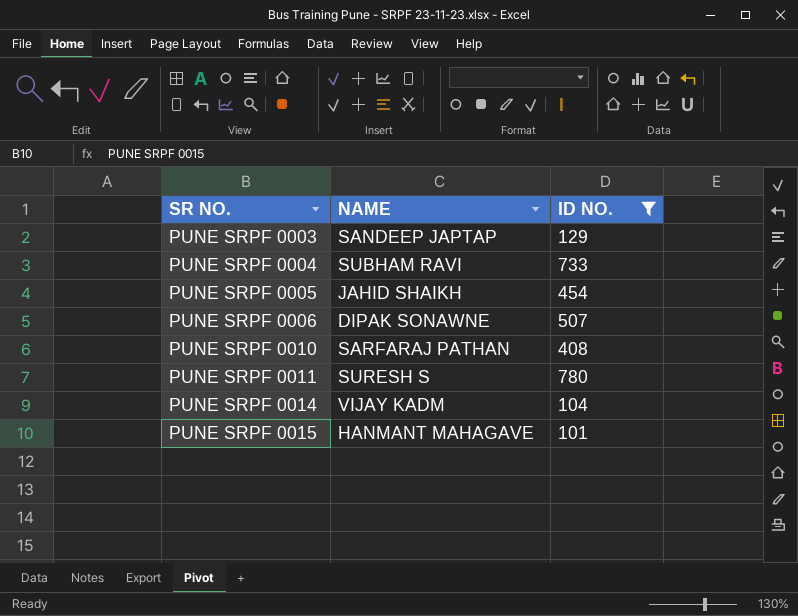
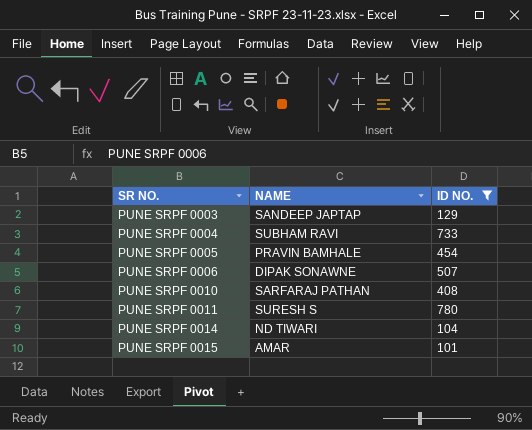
PUNE SRPF 0005 | NAME: JAHID SHAIKH -> PRAVIN BAMHALE
PUNE SRPF 0014 | NAME: VIJAY KADM -> ND TIWARI
PUNE SRPF 0015 | NAME: HANMANT MAHAGAVE -> AMAR

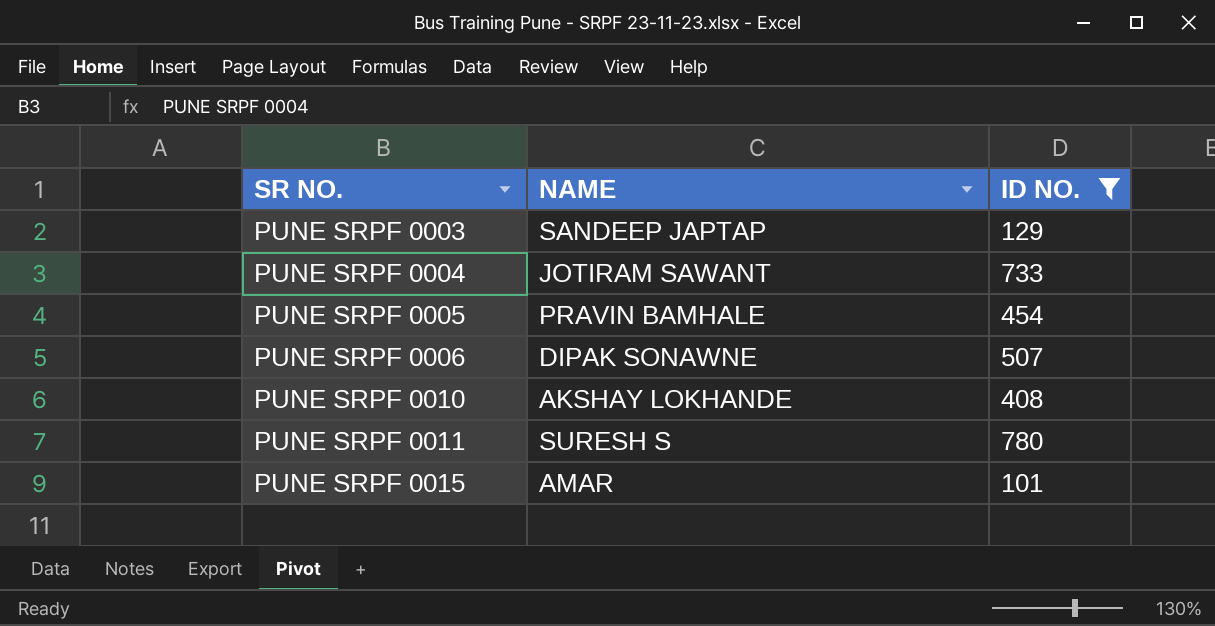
row PUNE SRPF 0014: ND TIWARI | 104 -> none
PUNE SRPF 0004 | NAME: SUBHAM RAVI -> JOTIRAM SAWANT
PUNE SRPF 0010 | NAME: SARFARAJ PATHAN -> AKSHAY LOKHANDE

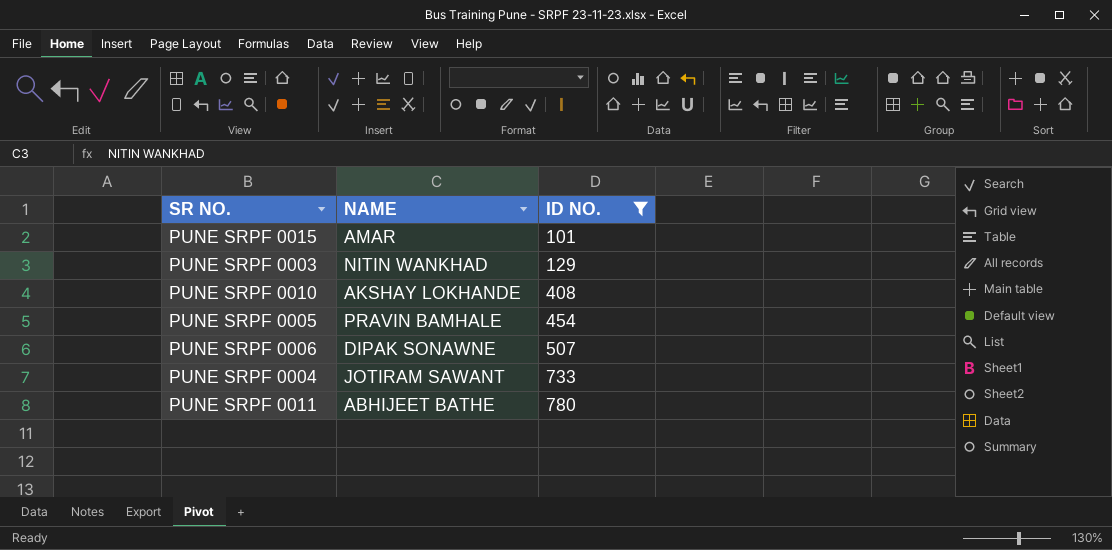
row order: SR NO. ascending -> ID NO. ascending
PUNE SRPF 0003 | NAME: SANDEEP JAPTAP -> NITIN WANKHAD
PUNE SRPF 0011 | NAME: SURESH S -> ABHIJEET BATHE

